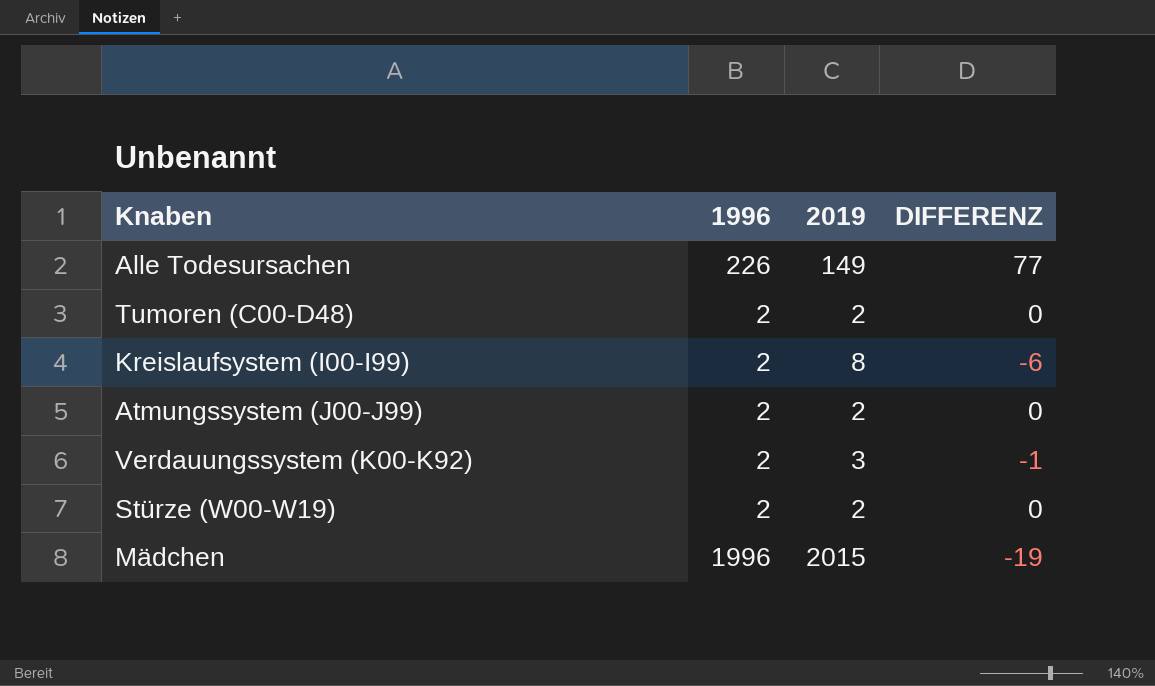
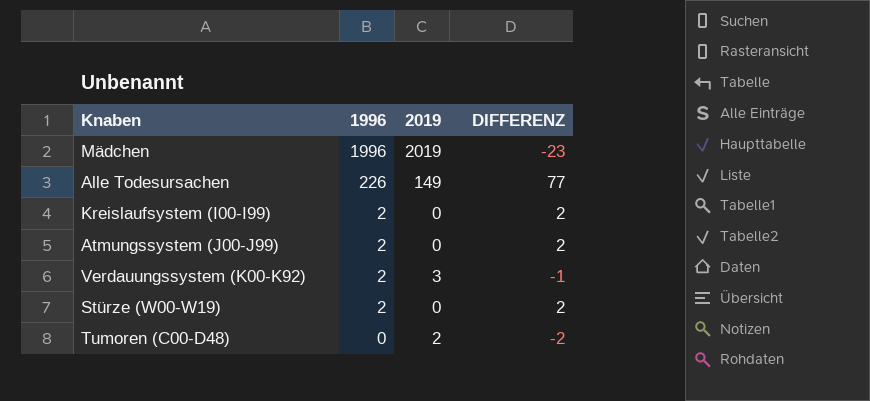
row order: none -> 1996 descending
Mädchen | 2019: 2015 -> 2019
Mädchen | DIFFERENZ: -19 -> -23
Kreislaufsystem (I00-I99) | 2019: 8 -> 0
Kreislaufsystem (I00-I99) | DIFFERENZ: -6 -> 2
Atmungssystem (J00-J99) | 2019: 2 -> 0
Atmungssystem (J00-J99) | DIFFERENZ: 0 -> 2
Stürze (W00-W19) | 2019: 2 -> 0
Stürze (W00-W19) | DIFFERENZ: 0 -> 2
Tumoren (C00-D48) | 1996: 2 -> 0
Tumoren (C00-D48) | DIFFERENZ: 0 -> -2

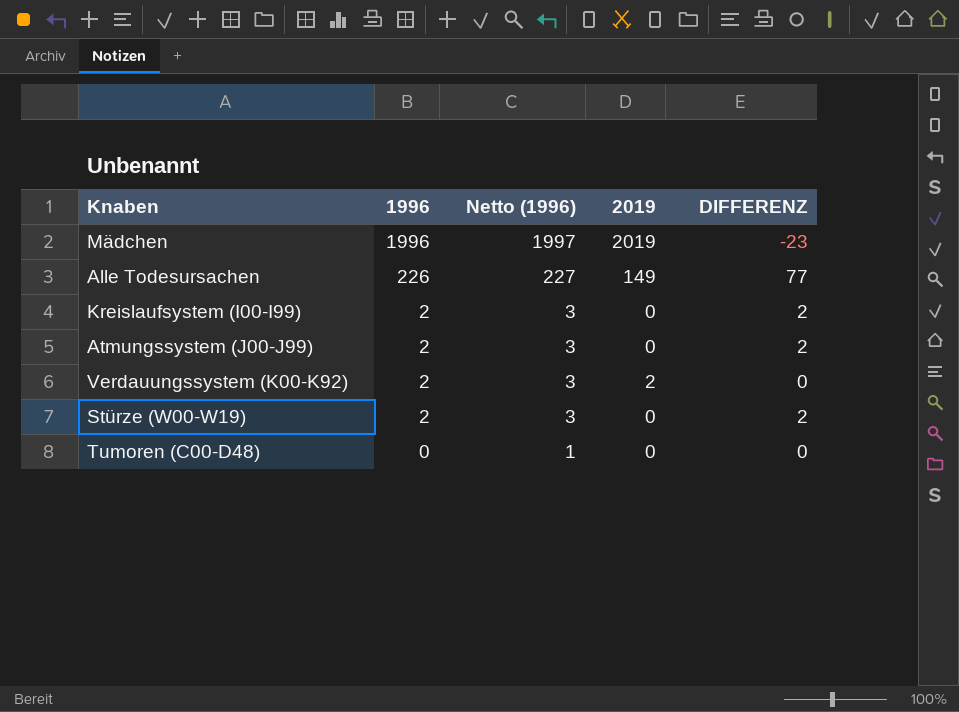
column Netto (1996) | formula: none -> [1996] + 1
Verdauungssystem (K00-K92) | 2019: 3 -> 2
Verdauungssystem (K00-K92) | DIFFERENZ: -1 -> 0
Tumoren (C00-D48) | 2019: 2 -> 0
Tumoren (C00-D48) | DIFFERENZ: -2 -> 0

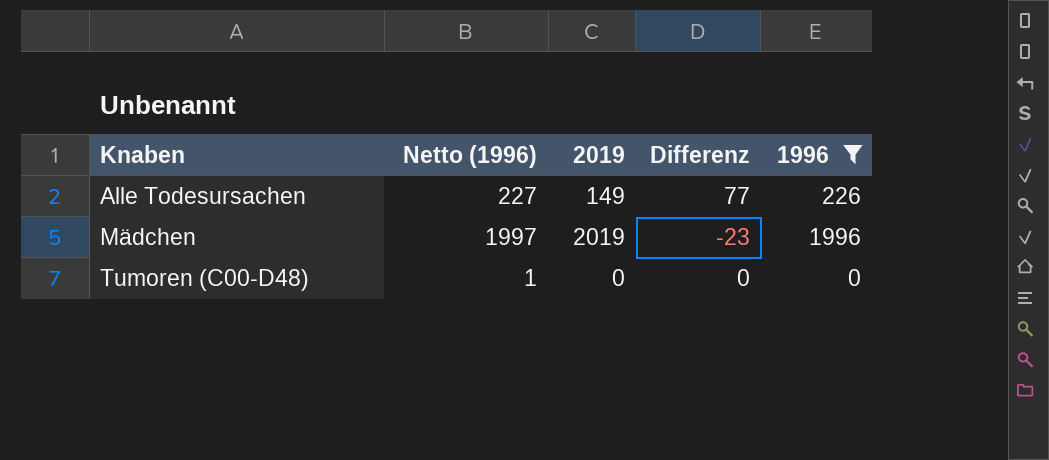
filter: none -> 1996 != 2
row order: 1996 descending -> Knaben ascending
column name: DIFFERENZ -> Differenz
column 1996 | position: 2 -> 5

